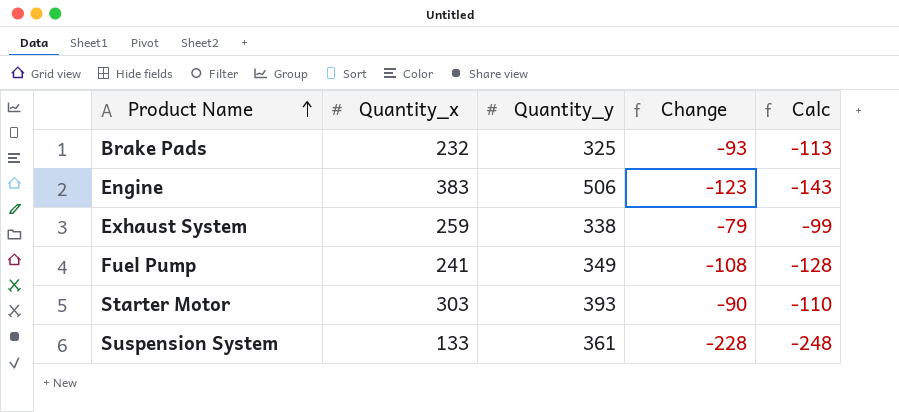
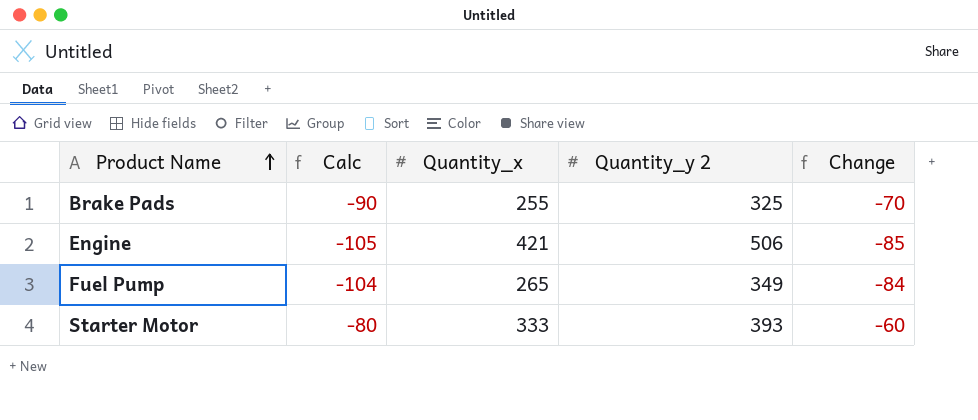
column Calc | position: 5 -> 2
column name: Quantity_y -> Quantity_y 2
row Exhaust System: 259 | 338 | -79 | -99 -> none
row Suspension System: 133 | 361 | -228 | -248 -> none
Brake Pads | Calc: -113 -> -90
Brake Pads | Quantity_x: 232 -> 255
Brake Pads | Change: -93 -> -70
Engine | Calc: -143 -> -105
Engine | Quantity_x: 383 -> 421
Engine | Change: -123 -> -85
Fuel Pump | Calc: -128 -> -104
Fuel Pump | Quantity_x: 241 -> 265
Fuel Pump | Change: -108 -> -84
Starter Motor | Calc: -110 -> -80
Starter Motor | Quantity_x: 303 -> 333
Starter Motor | Change: -90 -> -60

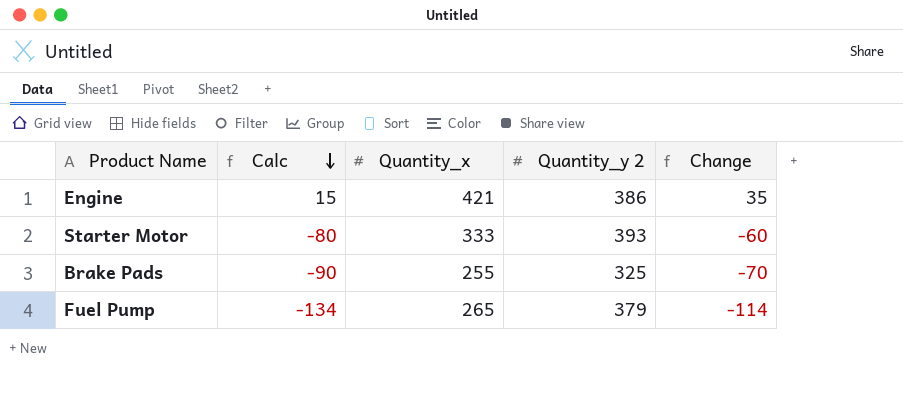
row order: Product Name ascending -> Calc descending
Engine | Calc: -105 -> 15
Engine | Quantity_y 2: 506 -> 386
Engine | Change: -85 -> 35
Fuel Pump | Calc: -104 -> -134
Fuel Pump | Quantity_y 2: 349 -> 379
Fuel Pump | Change: -84 -> -114

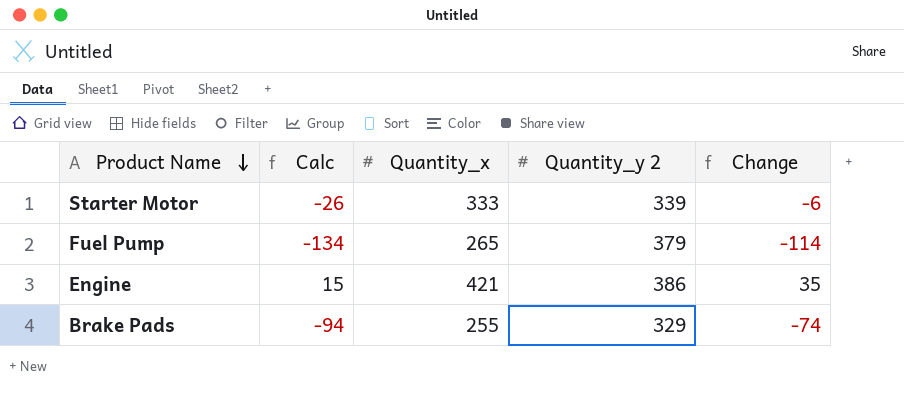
row order: Calc descending -> Product Name descending
Starter Motor | Calc: -80 -> -26
Starter Motor | Quantity_y 2: 393 -> 339
Starter Motor | Change: -60 -> -6
Brake Pads | Calc: -90 -> -94
Brake Pads | Quantity_y 2: 325 -> 329
Brake Pads | Change: -70 -> -74

